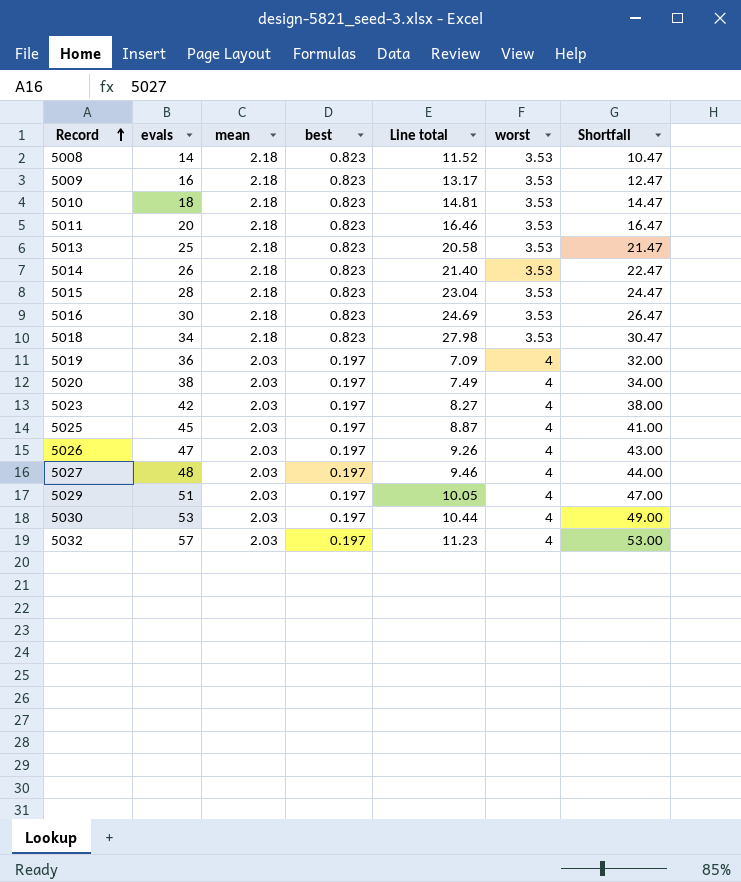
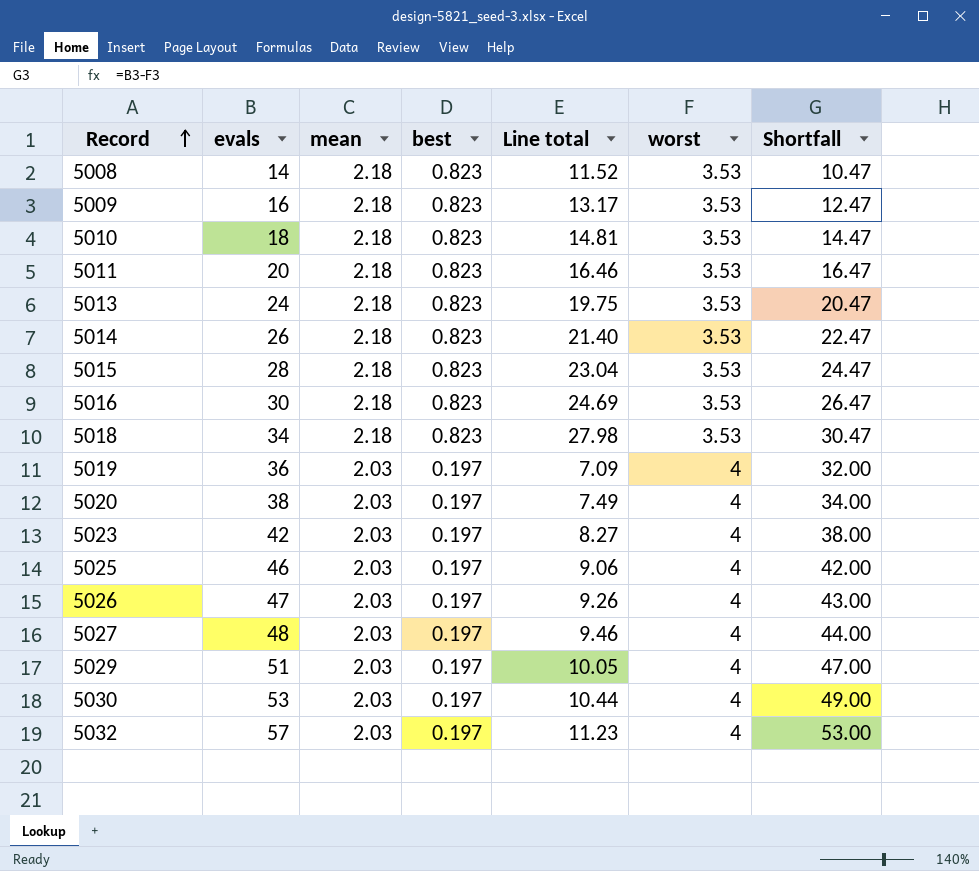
5013 | evals: 25 -> 24
5013 | Line total: 20.58 -> 19.75
5013 | Shortfall: 21.47 -> 20.47
5025 | evals: 45 -> 46
5025 | Line total: 8.87 -> 9.06
5025 | Shortfall: 41.00 -> 42.00

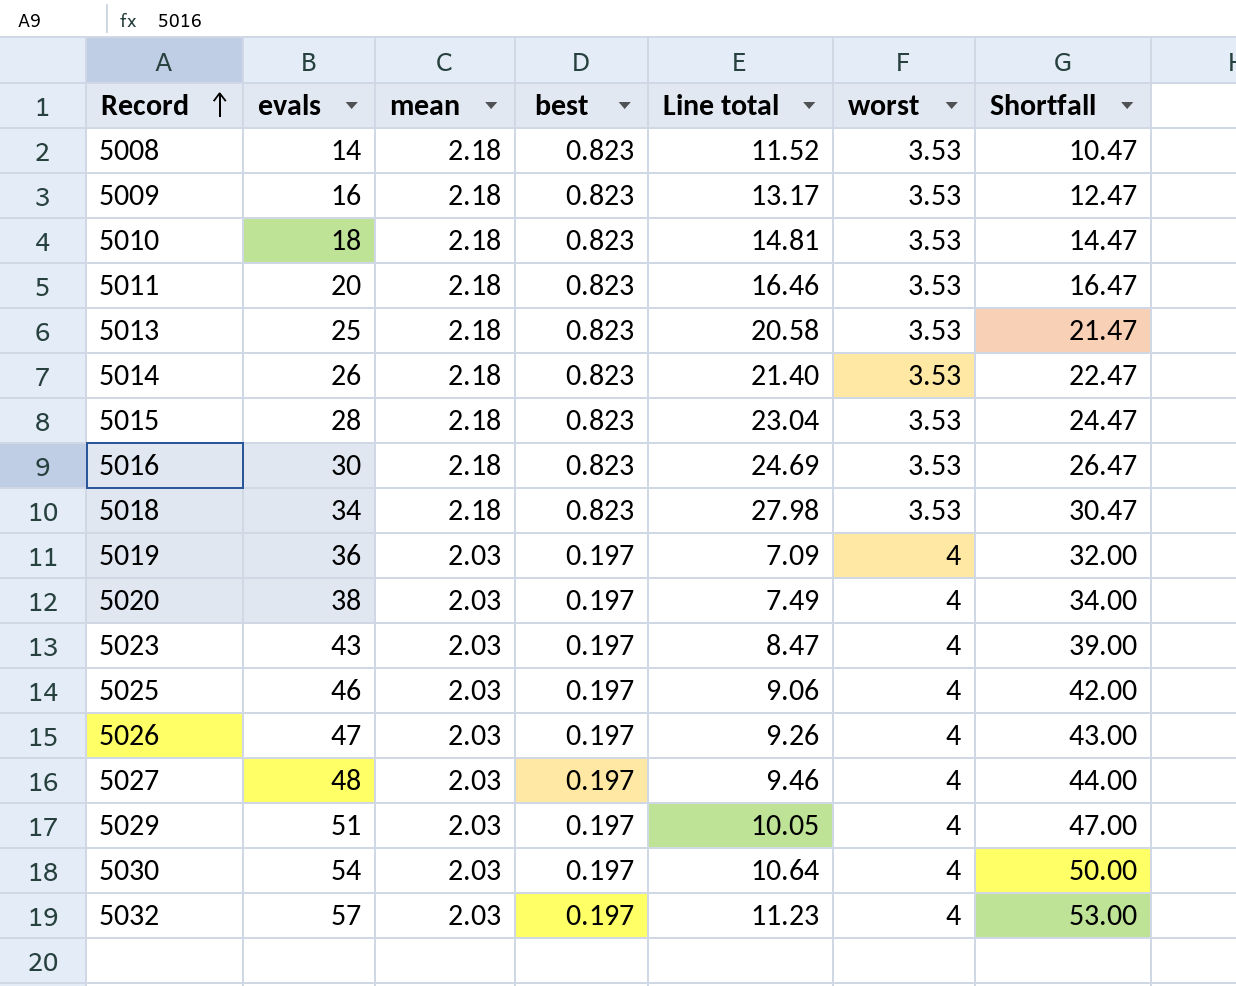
5013 | evals: 24 -> 25
5013 | Line total: 19.75 -> 20.58
5013 | Shortfall: 20.47 -> 21.47
5023 | evals: 42 -> 43
5023 | Line total: 8.27 -> 8.47
5023 | Shortfall: 38.00 -> 39.00
5030 | evals: 53 -> 54
5030 | Line total: 10.44 -> 10.64
5030 | Shortfall: 49.00 -> 50.00

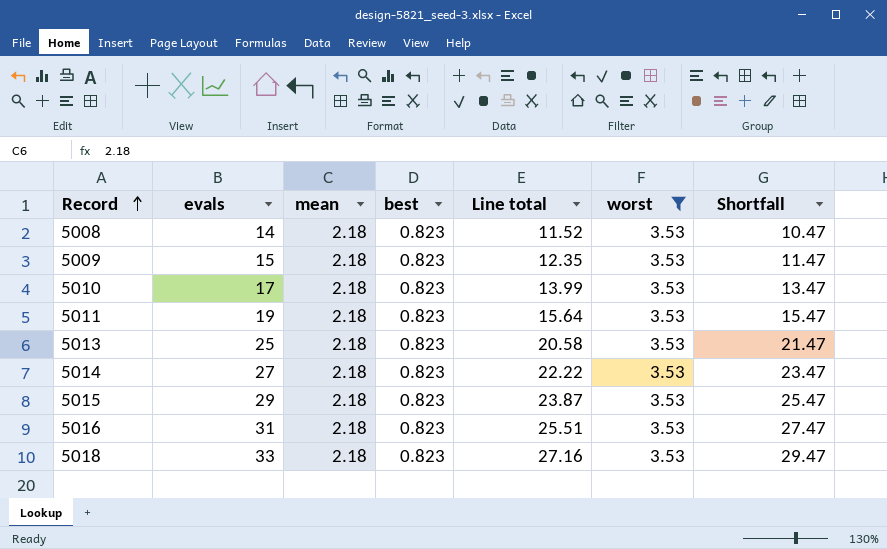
filter: none -> worst = 3.53
5009 | evals: 16 -> 15
5009 | Line total: 13.17 -> 12.35
5009 | Shortfall: 12.47 -> 11.47
5010 | evals: 18 -> 17
5010 | Line total: 14.81 -> 13.99
5010 | Shortfall: 14.47 -> 13.47
5011 | evals: 20 -> 19
5011 | Line total: 16.46 -> 15.64
5011 | Shortfall: 16.47 -> 15.47
5014 | evals: 26 -> 27
5014 | Line total: 21.40 -> 22.22
5014 | Shortfall: 22.47 -> 23.47
5015 | evals: 28 -> 29
5015 | Line total: 23.04 -> 23.87
5015 | Shortfall: 24.47 -> 25.47
5016 | evals: 30 -> 31
5016 | Line total: 24.69 -> 25.51
5016 | Shortfall: 26.47 -> 27.47
5018 | evals: 34 -> 33
5018 | Line total: 27.98 -> 27.16
5018 | Shortfall: 30.47 -> 29.47

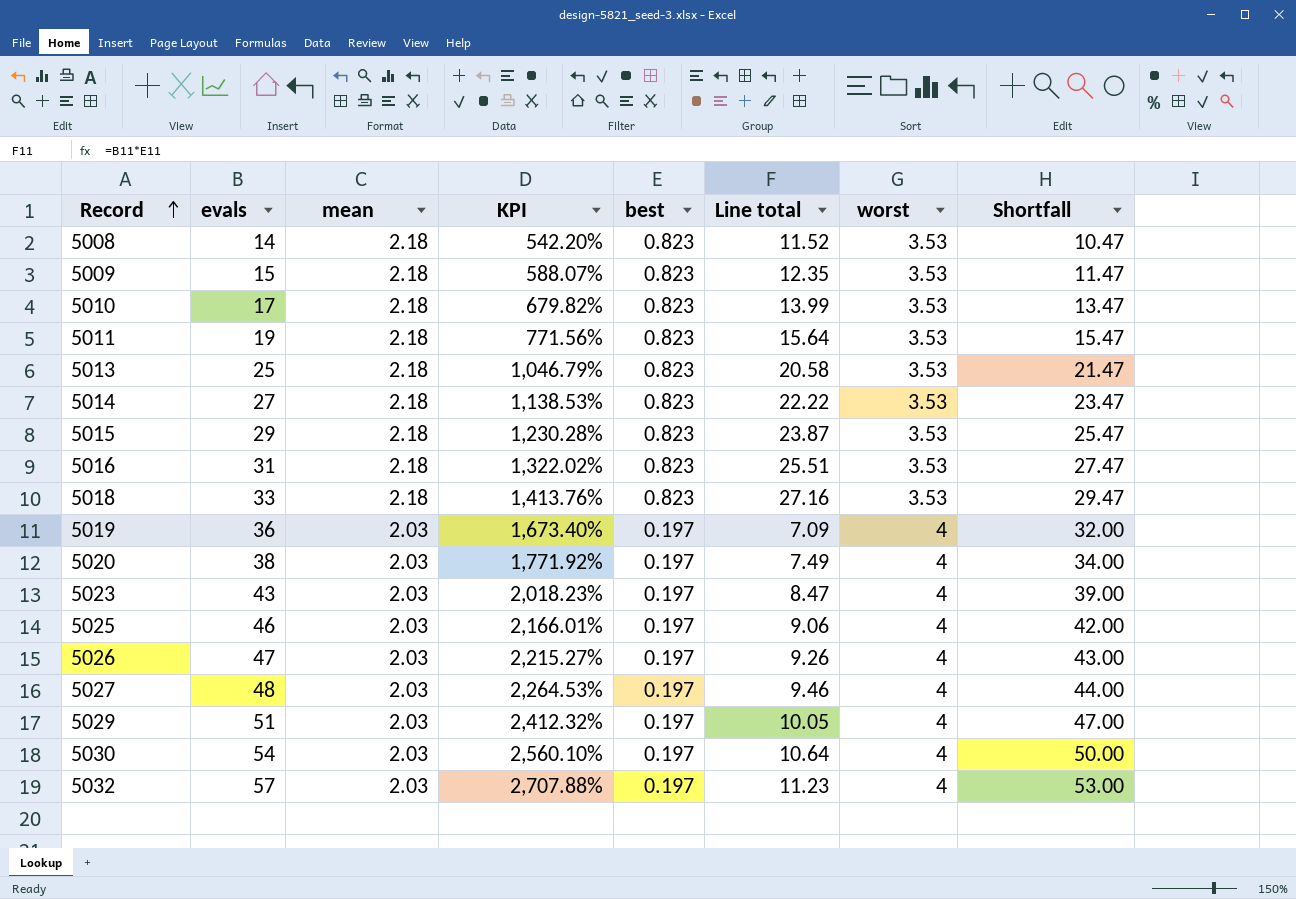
filter: worst = 3.53 -> none
column KPI | formula: none -> ([evals] - [mean]) / [mean]

